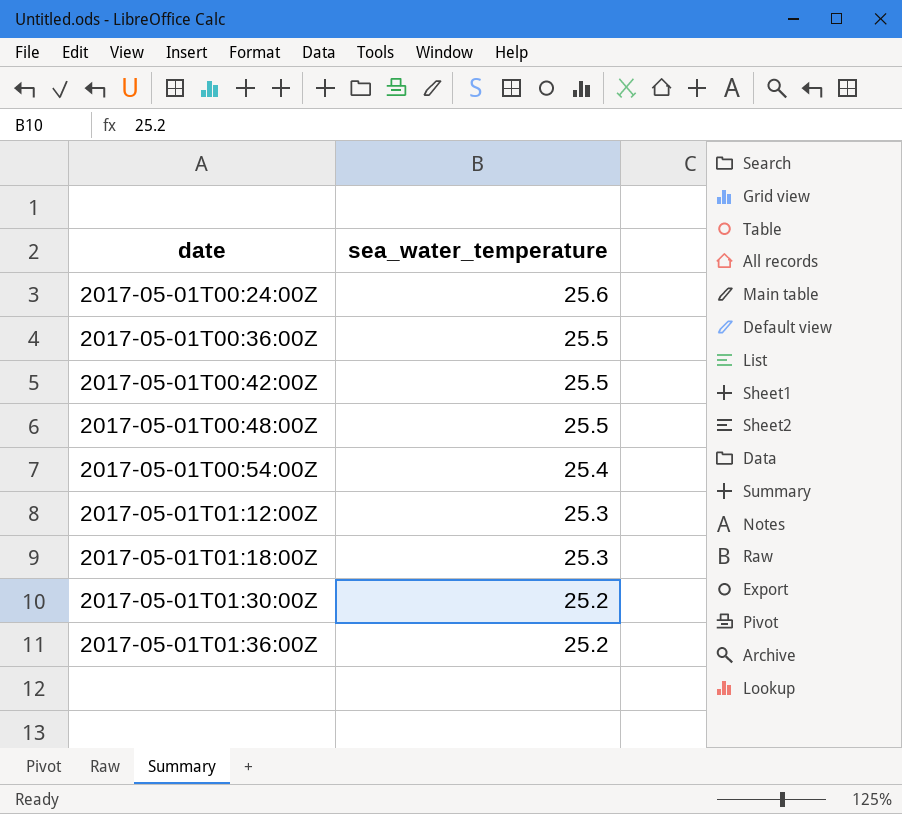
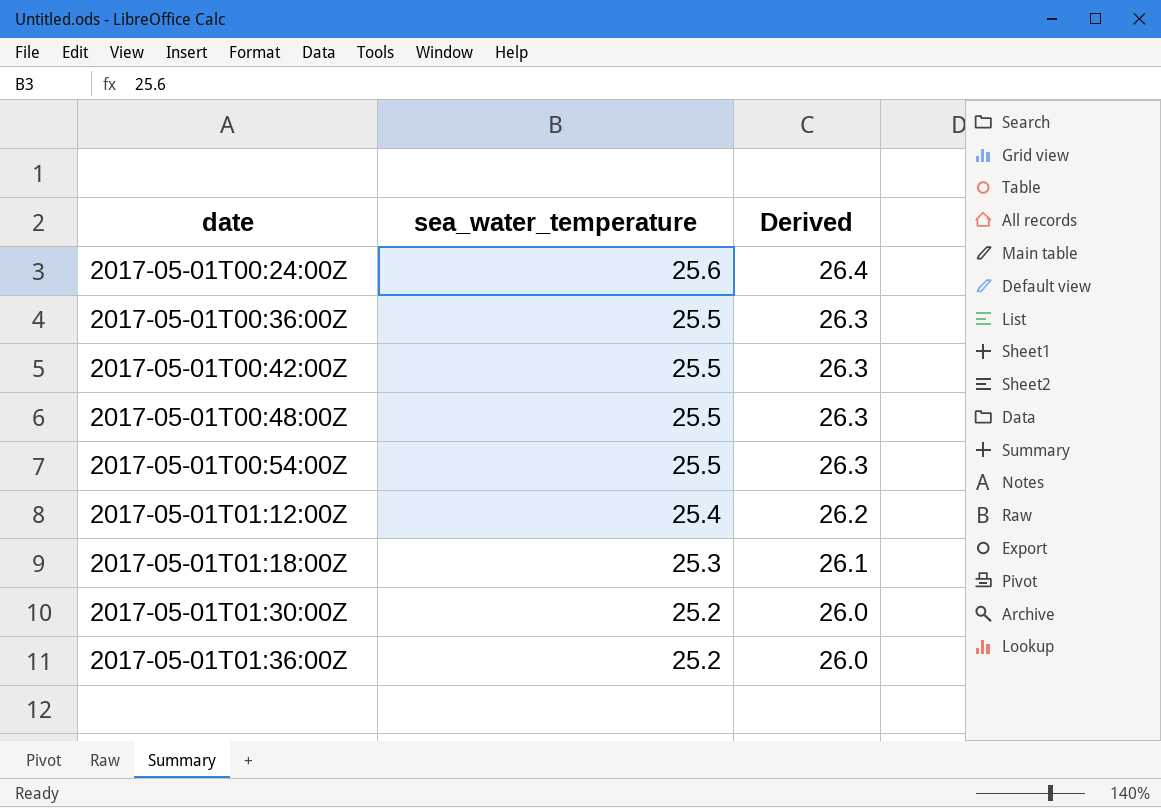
column Derived | formula: none -> [sea_water_temperature] * 1.03
2017-05-01T00:54:00Z | sea_water_temperature: 25.4 -> 25.5
2017-05-01T01:12:00Z | sea_water_temperature: 25.3 -> 25.4

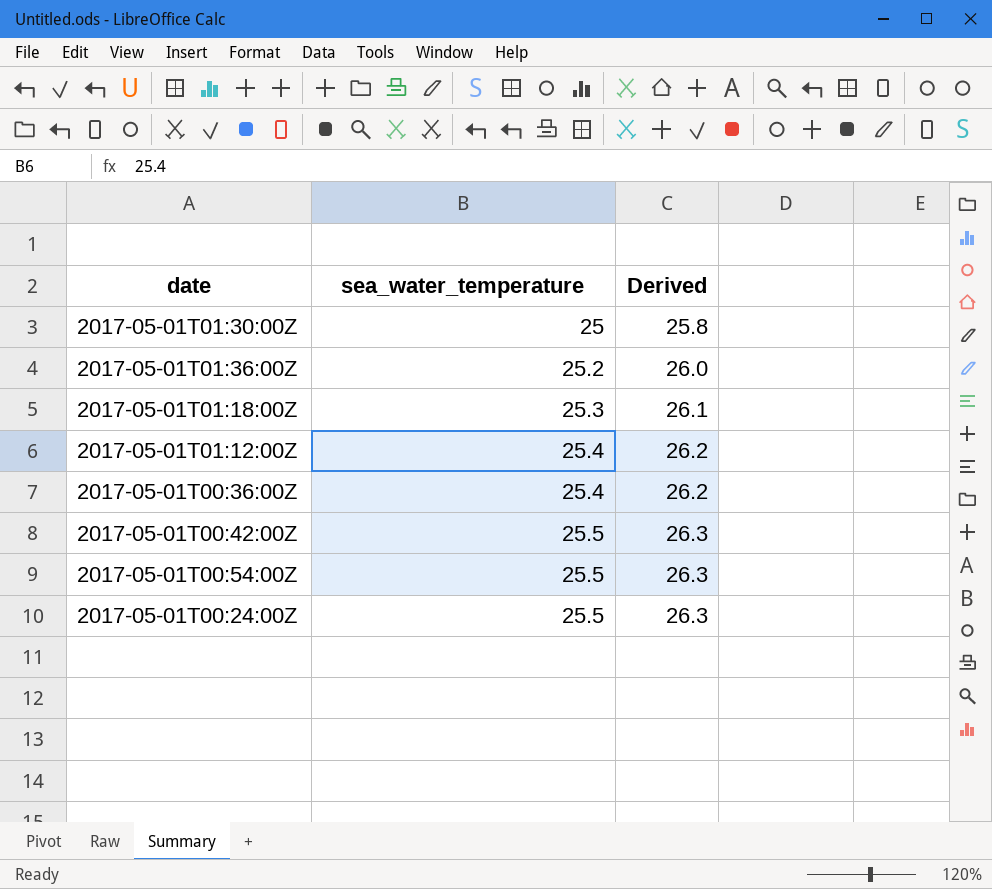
row order: date ascending -> sea_water_temperature ascending
row 2017-05-01T00:48:00Z: 25.5 | 26.3 -> none
2017-05-01T01:30:00Z | sea_water_temperature: 25.2 -> 25
2017-05-01T01:30:00Z | Derived: 26.0 -> 25.8
2017-05-01T00:36:00Z | sea_water_temperature: 25.5 -> 25.4
2017-05-01T00:36:00Z | Derived: 26.3 -> 26.2
2017-05-01T00:24:00Z | sea_water_temperature: 25.6 -> 25.5
2017-05-01T00:24:00Z | Derived: 26.4 -> 26.3

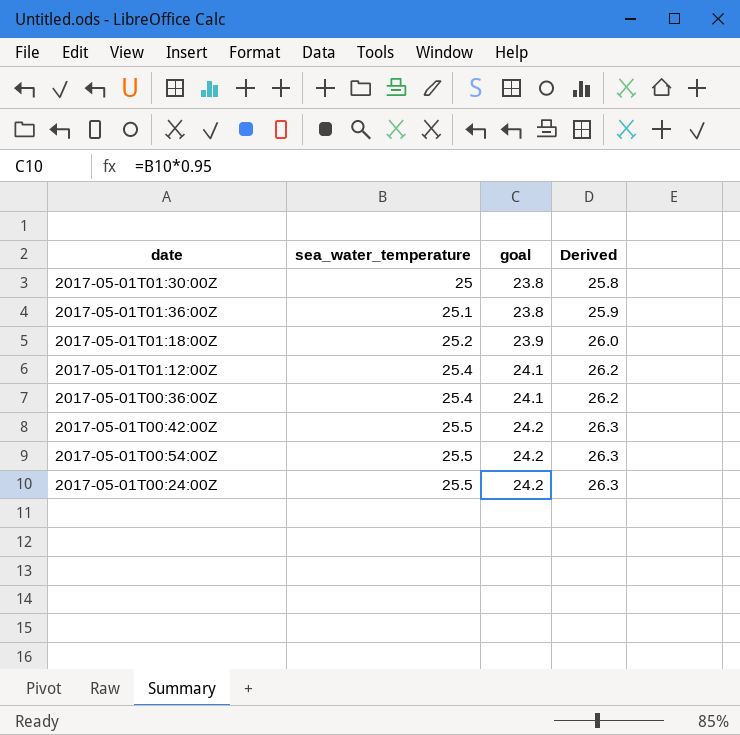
column goal | formula: none -> [sea_water_temperature] * 0.95
2017-05-01T01:36:00Z | sea_water_temperature: 25.2 -> 25.1
2017-05-01T01:36:00Z | Derived: 26.0 -> 25.9
2017-05-01T01:18:00Z | sea_water_temperature: 25.3 -> 25.2
2017-05-01T01:18:00Z | Derived: 26.1 -> 26.0

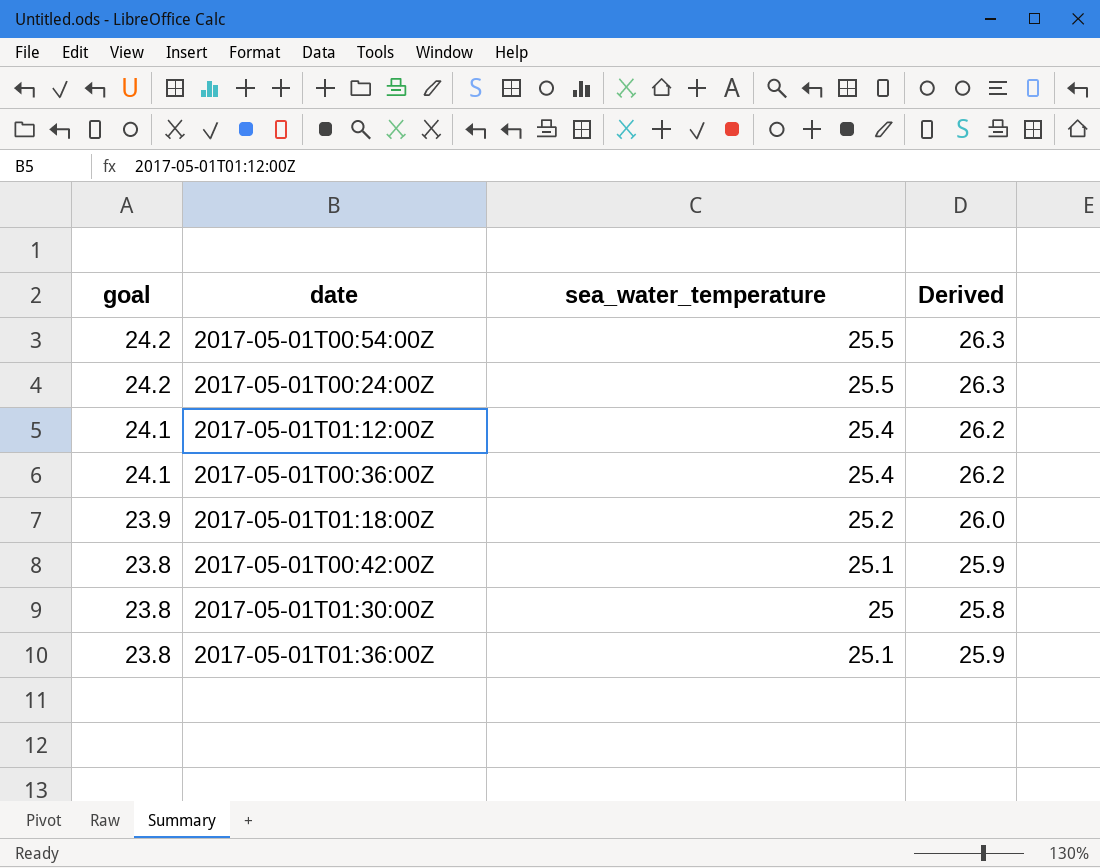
row order: sea_water_temperature ascending -> goal descending
column goal | position: 3 -> 1
2017-05-01T00:42:00Z | goal: 24.2 -> 23.8
2017-05-01T00:42:00Z | sea_water_temperature: 25.5 -> 25.1
2017-05-01T00:42:00Z | Derived: 26.3 -> 25.9

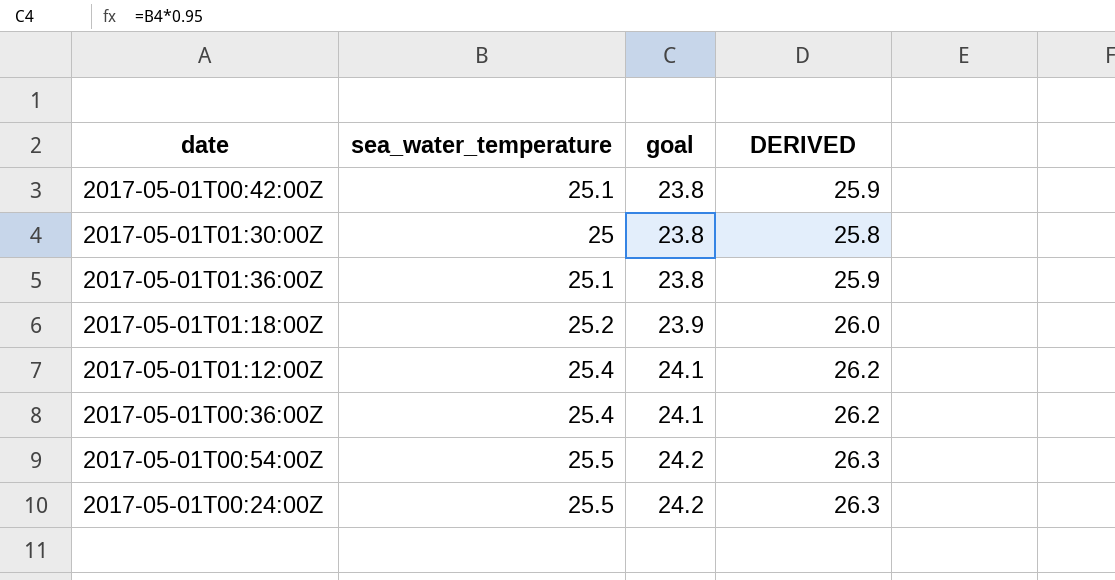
row order: goal descending -> goal ascending
column goal | position: 1 -> 3
column name: Derived -> DERIVED

